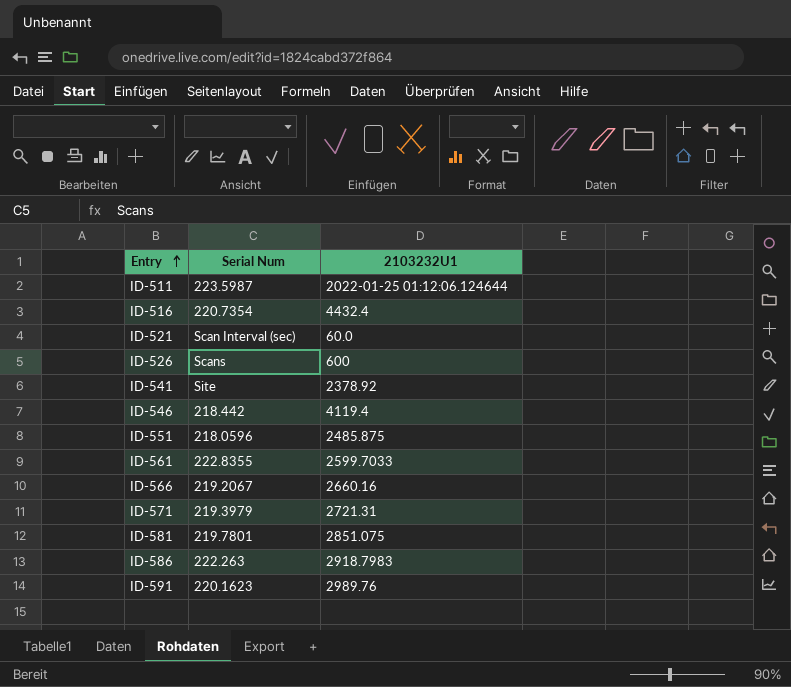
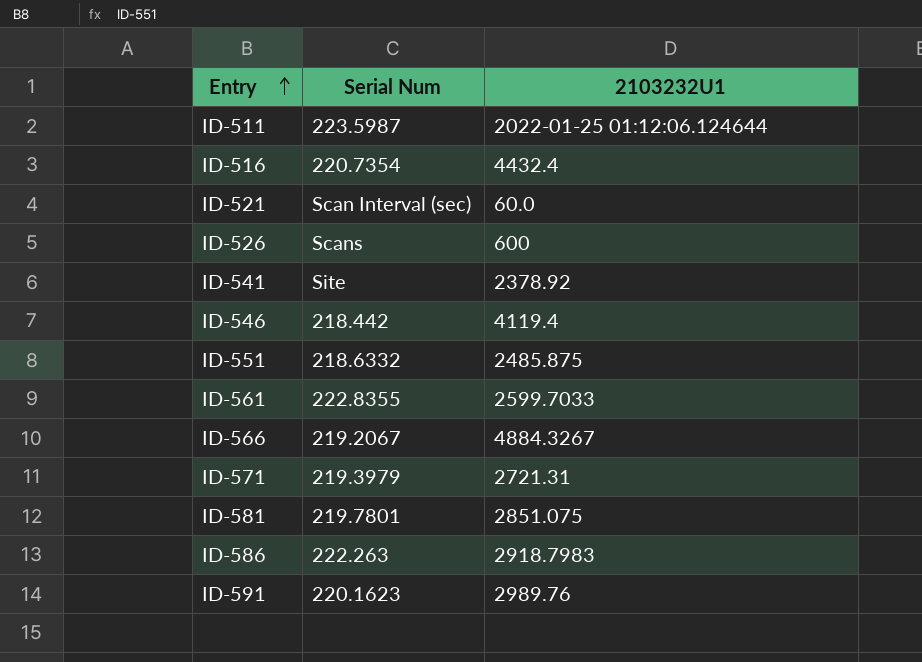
ID-551 | Serial Num: 218.0596 -> 218.6332
ID-566 | 2103232U1: 2660.16 -> 4884.3267

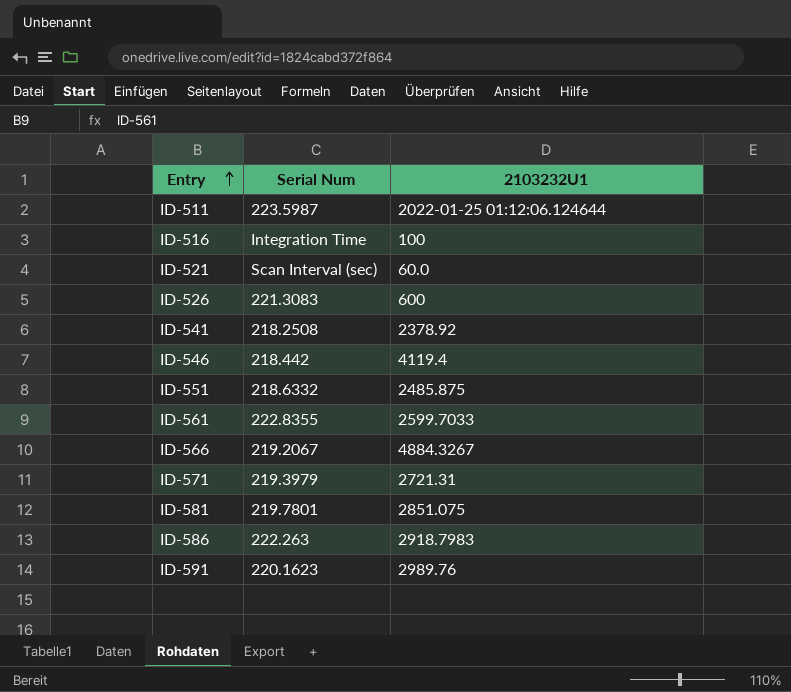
ID-516 | Serial Num: 220.7354 -> Integration Time
ID-516 | 2103232U1: 4432.4 -> 100
ID-526 | Serial Num: Scans -> 221.3083
ID-541 | Serial Num: Site -> 218.2508

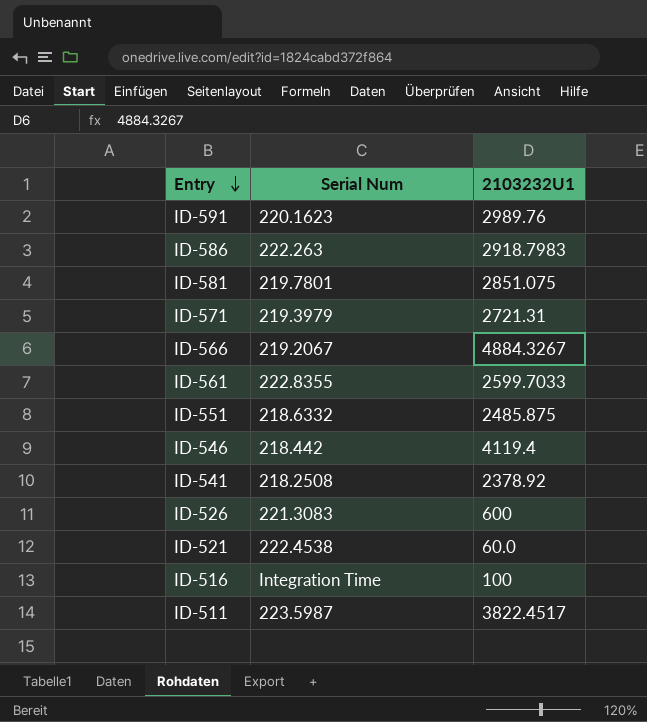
row order: Entry ascending -> Entry descending
ID-521 | Serial Num: Scan Interval (sec) -> 222.4538
ID-511 | 2103232U1: 2022-01-25 01:12:06.124644 -> 3822.4517

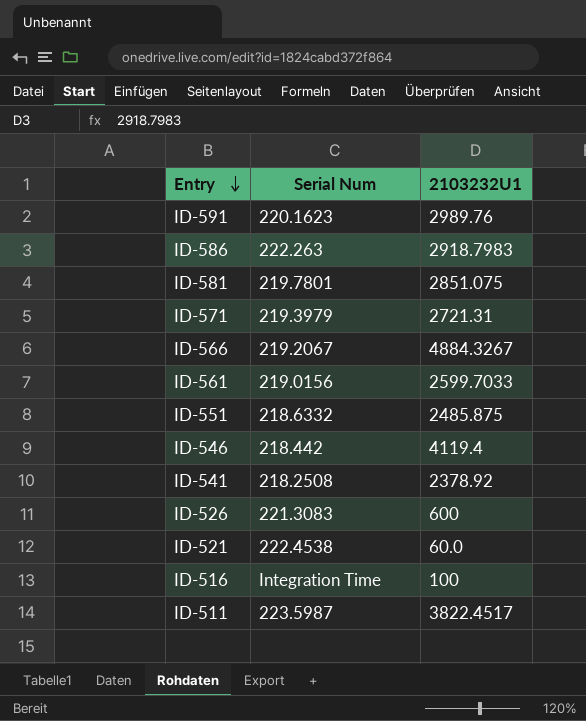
ID-561 | Serial Num: 222.8355 -> 219.0156

